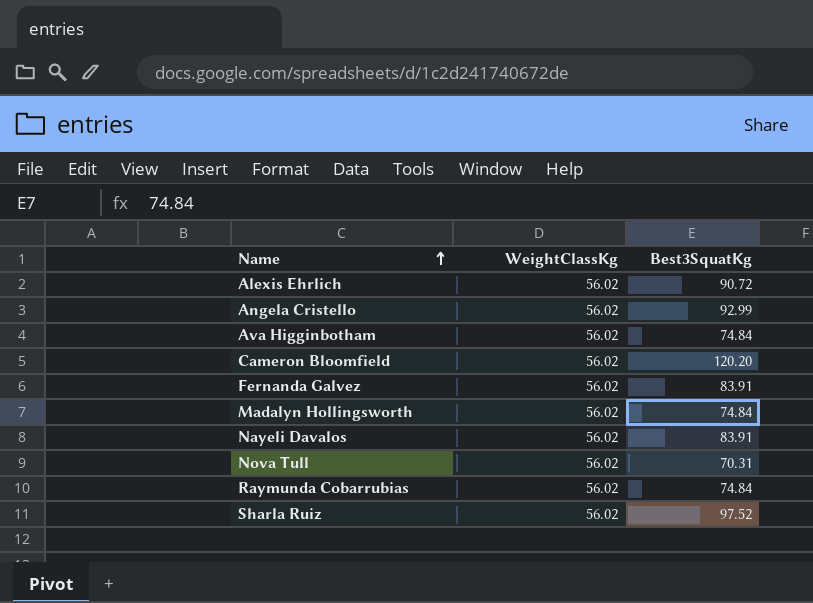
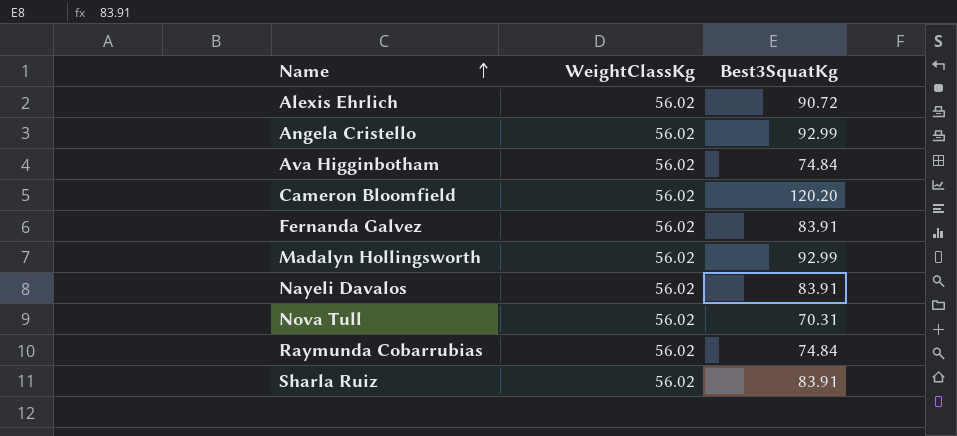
Madalyn Hollingsworth | Best3SquatKg: 74.84 -> 92.99
Sharla Ruiz | Best3SquatKg: 97.52 -> 83.91

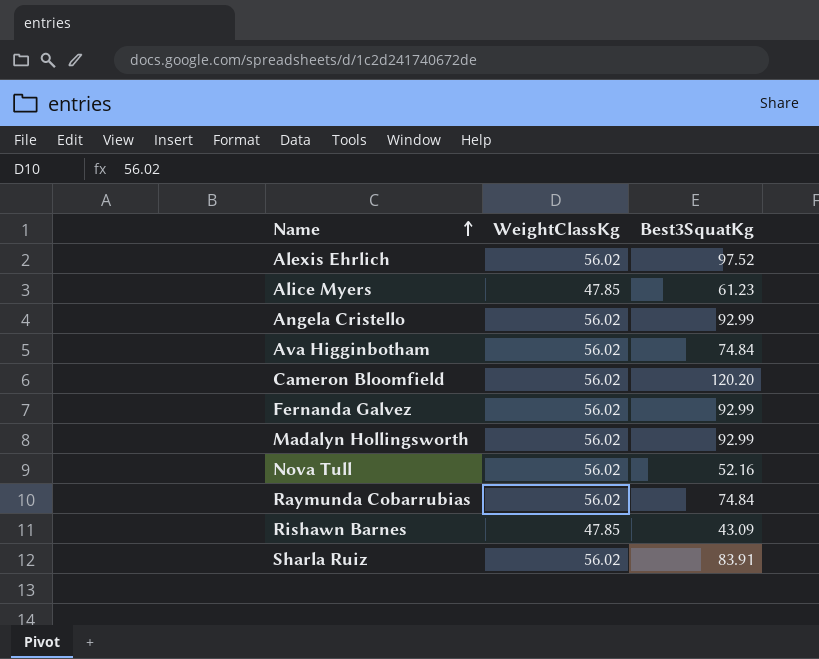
row Nayeli Davalos: 56.02 | 83.91 -> none
Alexis Ehrlich | Best3SquatKg: 90.72 -> 97.52
row Alice Myers: none -> 47.85 | 61.23
Fernanda Galvez | Best3SquatKg: 83.91 -> 92.99
Nova Tull | Best3SquatKg: 70.31 -> 52.16
row Rishawn Barnes: none -> 47.85 | 43.09

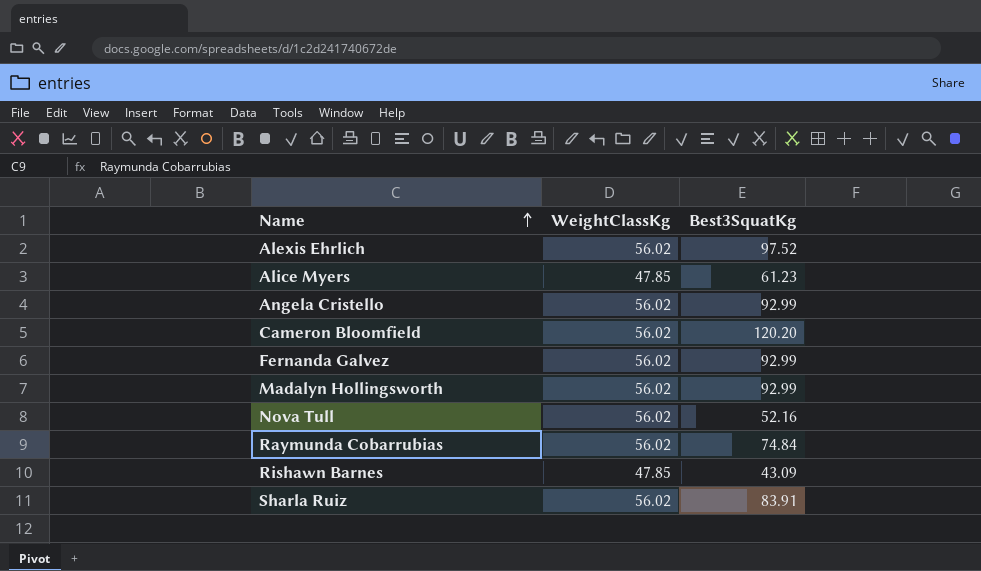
row Ava Higginbotham: 56.02 | 74.84 -> none

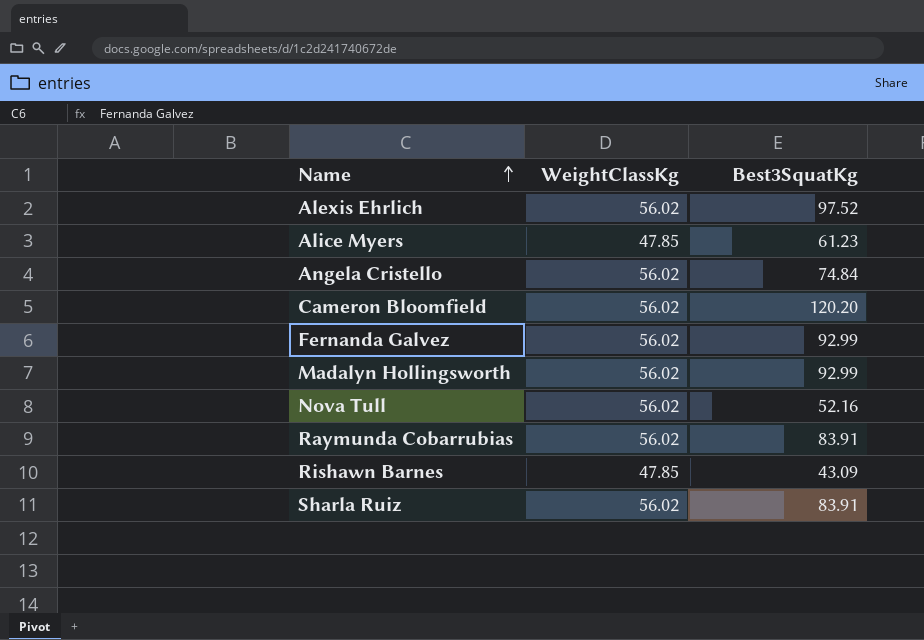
Angela Cristello | Best3SquatKg: 92.99 -> 74.84
Raymunda Cobarrubias | Best3SquatKg: 74.84 -> 83.91

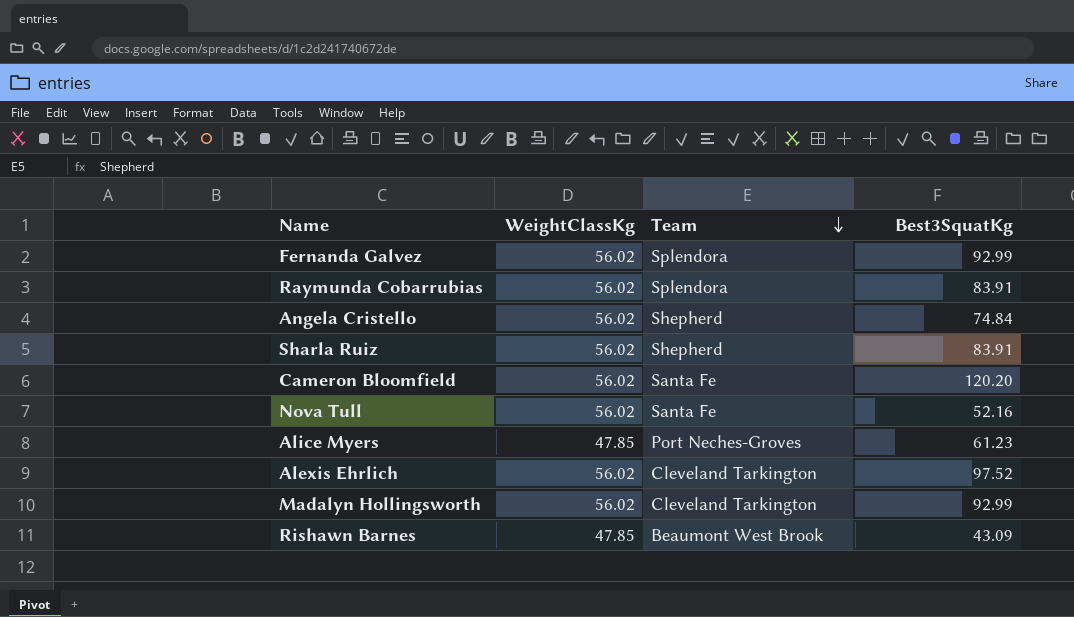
row order: Name ascending -> Team descending
column Team | position: none -> 3

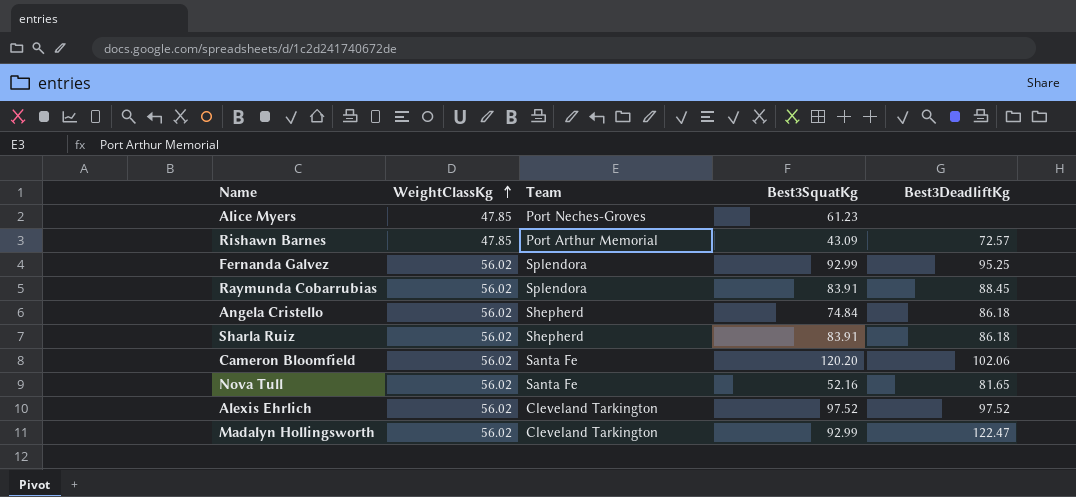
row order: Team descending -> WeightClassKg ascending
column Best3DeadliftKg | position: none -> 5
Rishawn Barnes | Team: Beaumont West Brook -> Port Arthur Memorial

